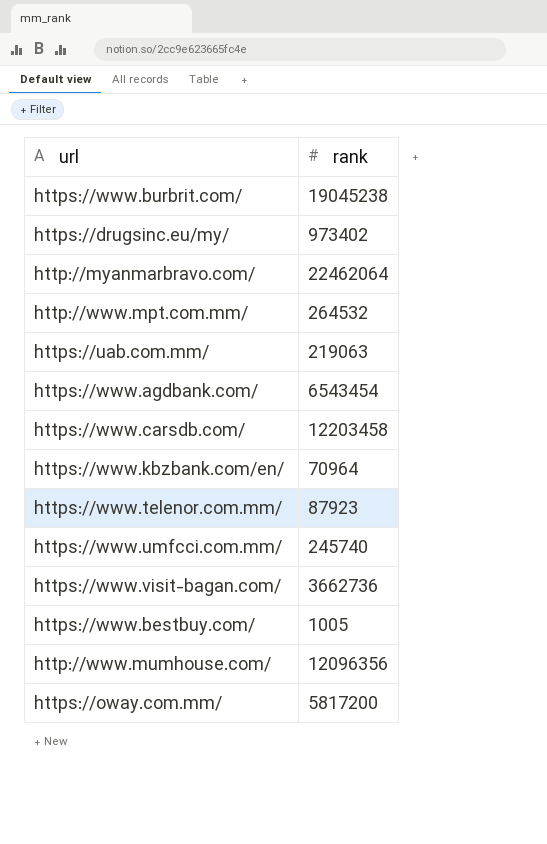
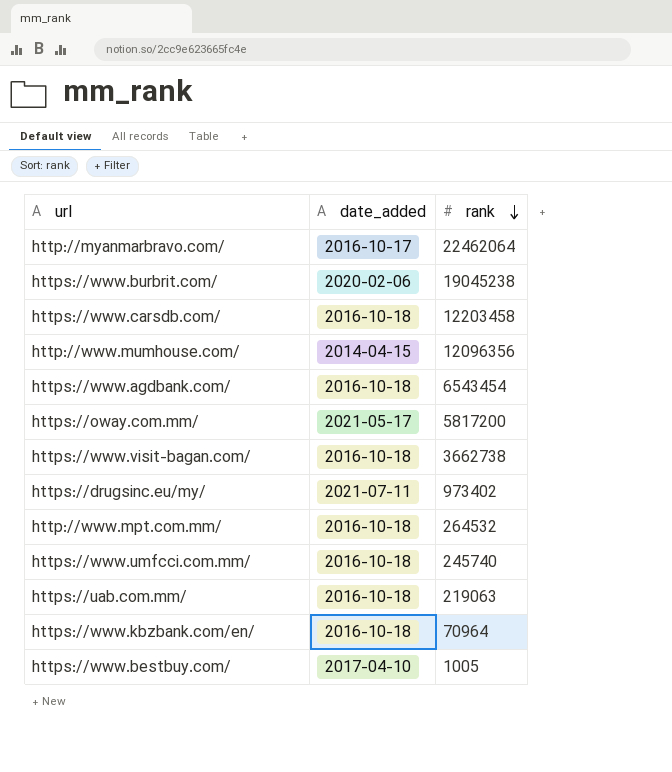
row order: none -> rank descending
column date_added | position: none -> 2
row https://www.telenor.com.mm/: 87923 -> none
https://www.visit-bagan.com/ | rank: 3662736 -> 3662738

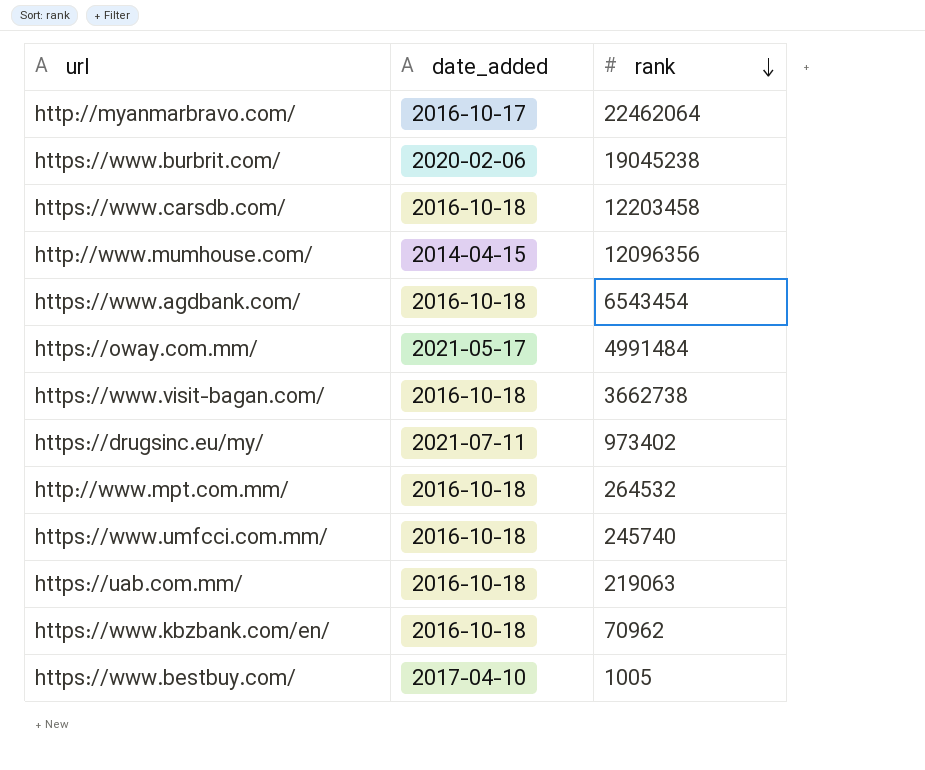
https://oway.com.mm/ | rank: 5817200 -> 4991484
https://www.kbzbank.com/en/ | rank: 70964 -> 70962

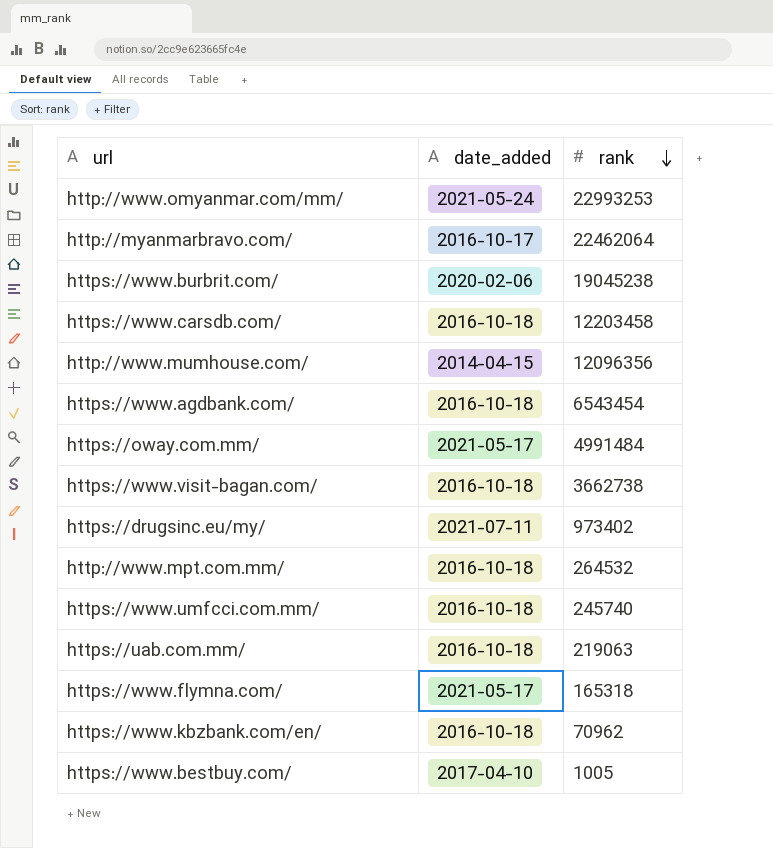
row http://www.omyanmar.com/mm/: none -> 2021-05-24 | 22993253
row https://www.flymna.com/: none -> 2021-05-17 | 165318

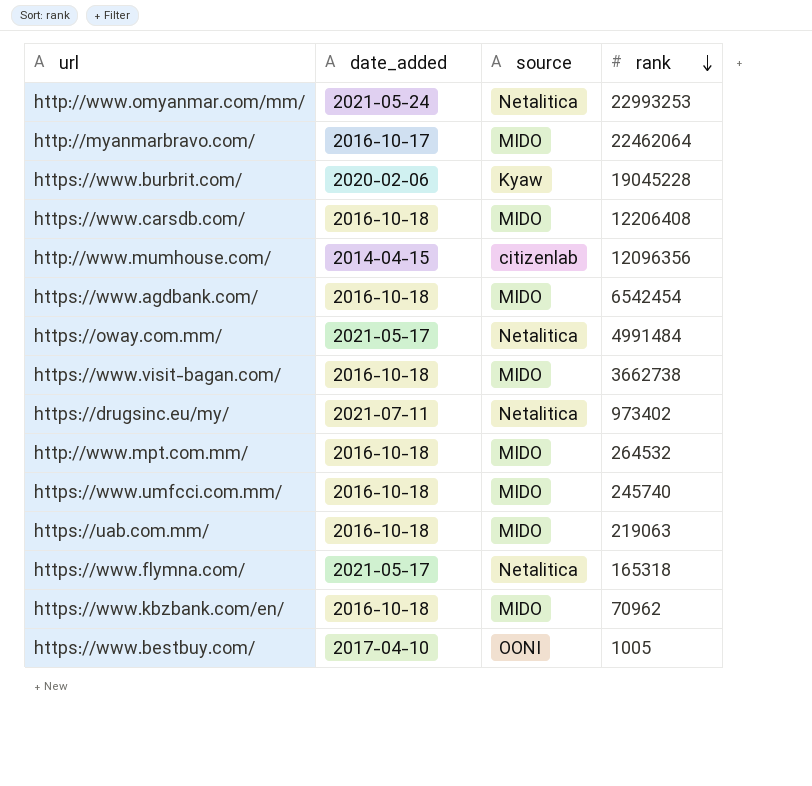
column source | position: none -> 3
https://www.burbrit.com/ | rank: 19045238 -> 19045228
https://www.carsdb.com/ | rank: 12203458 -> 12206408
https://www.agdbank.com/ | rank: 6543454 -> 6542454

